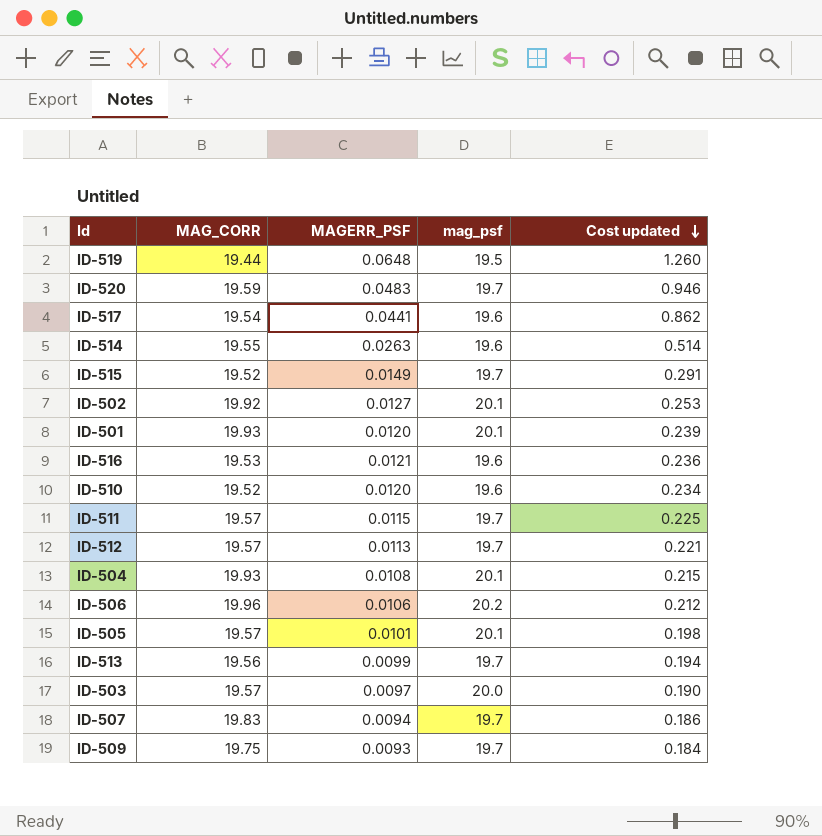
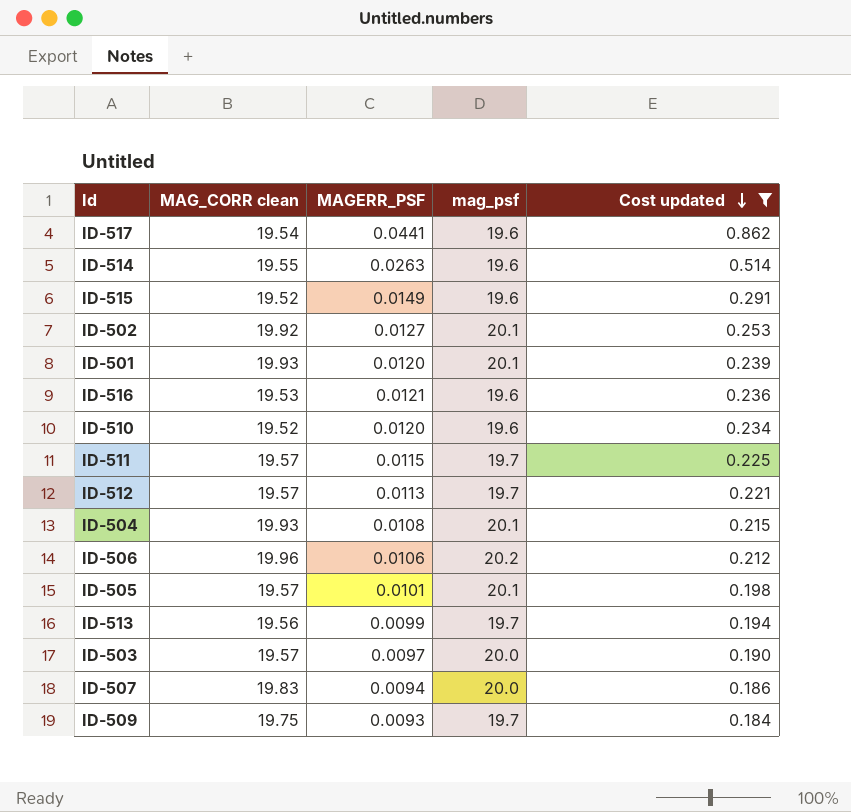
filter: none -> Cost updated <= 0.862
column name: MAG_CORR -> MAG_CORR clean
ID-515 | mag_psf: 19.7 -> 19.6
ID-507 | mag_psf: 19.7 -> 20.0

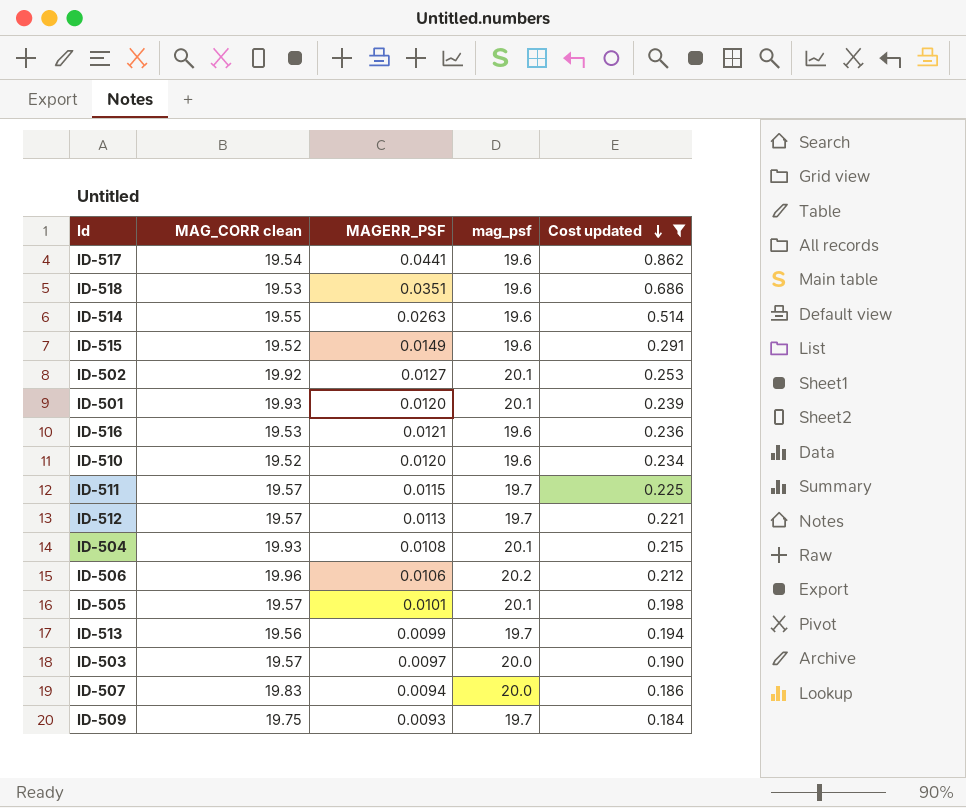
row ID-518: none -> 19.53 | 0.0351 | 19.6 | 0.686

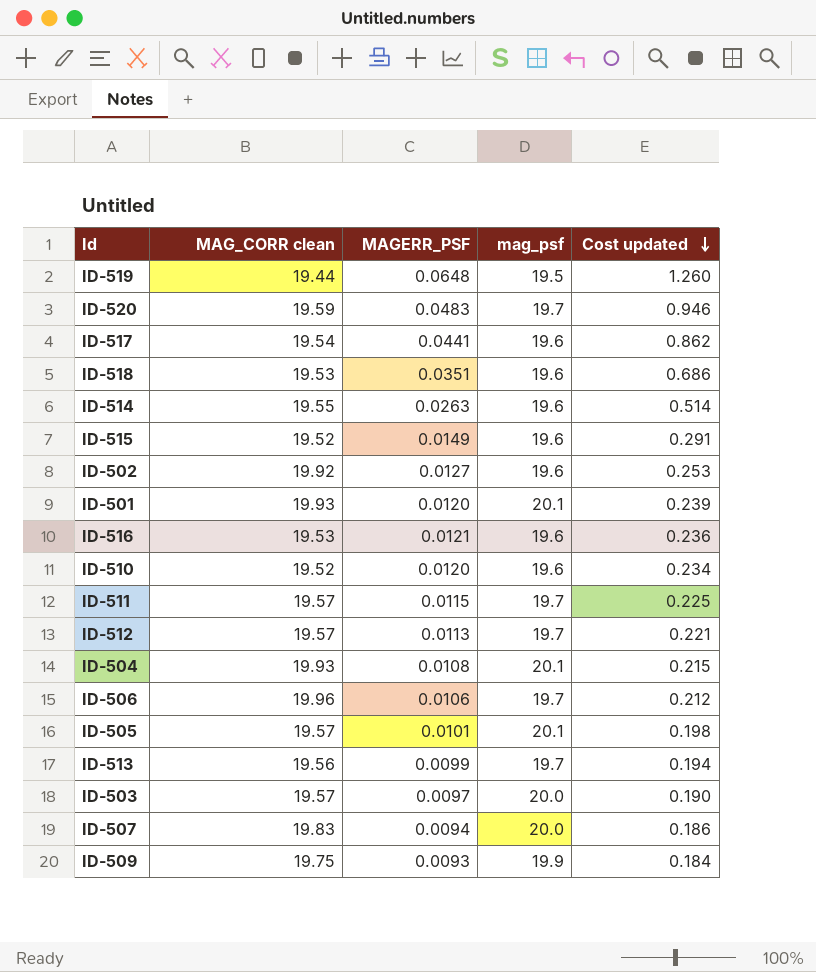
filter: Cost updated <= 0.862 -> none
ID-502 | mag_psf: 20.1 -> 19.6
ID-506 | mag_psf: 20.2 -> 19.7
ID-509 | mag_psf: 19.7 -> 19.9

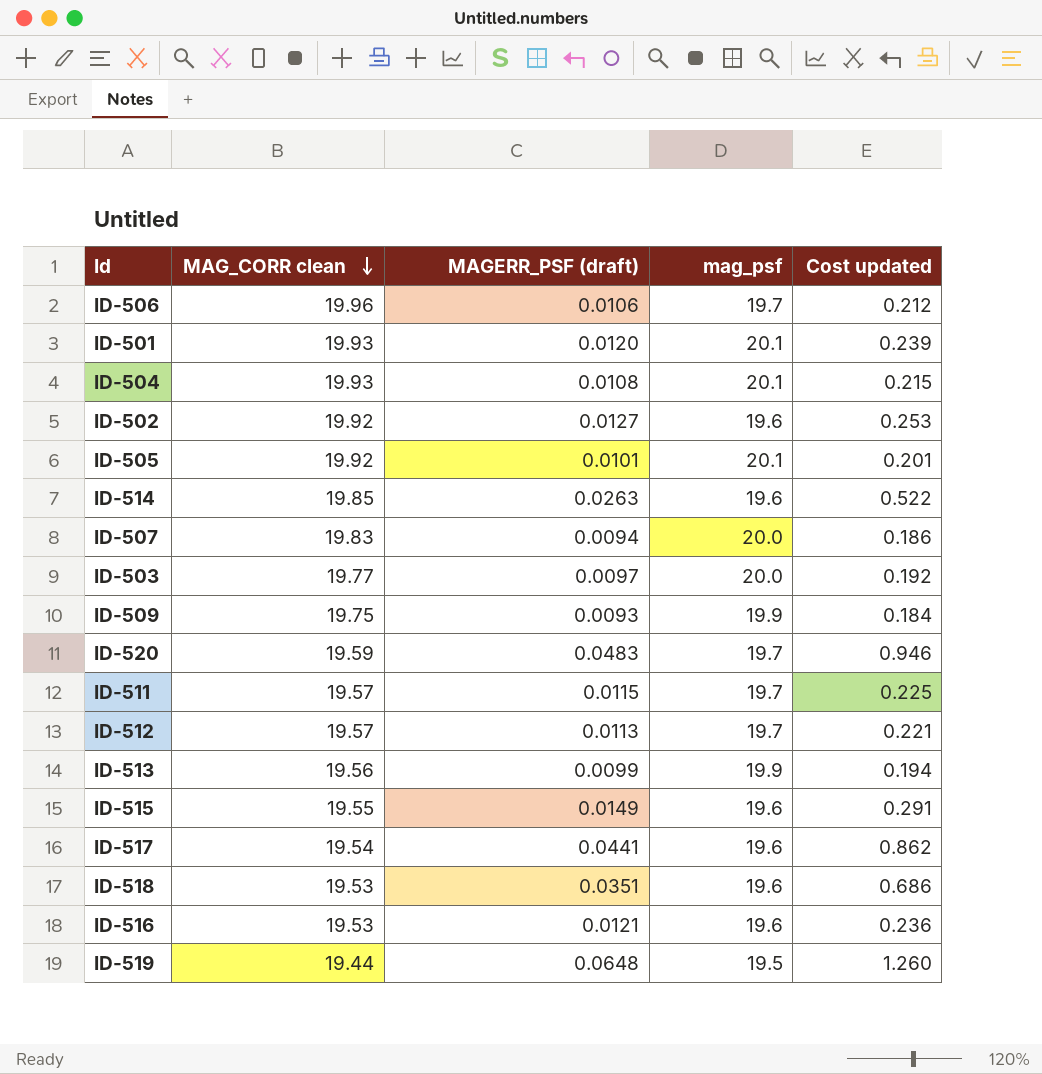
row order: Cost updated descending -> MAG_CORR clean descending
column name: MAGERR_PSF -> MAGERR_PSF (draft)
row ID-510: 19.52 | 0.0120 | 19.6 | 0.234 -> none
ID-505 | MAG_CORR clean: 19.57 -> 19.92
ID-505 | Cost updated: 0.198 -> 0.201
ID-514 | MAG_CORR clean: 19.55 -> 19.85
ID-514 | Cost updated: 0.514 -> 0.522
ID-503 | MAG_CORR clean: 19.57 -> 19.77
ID-503 | Cost updated: 0.190 -> 0.192
ID-513 | mag_psf: 19.7 -> 19.9
ID-515 | MAG_CORR clean: 19.52 -> 19.55

